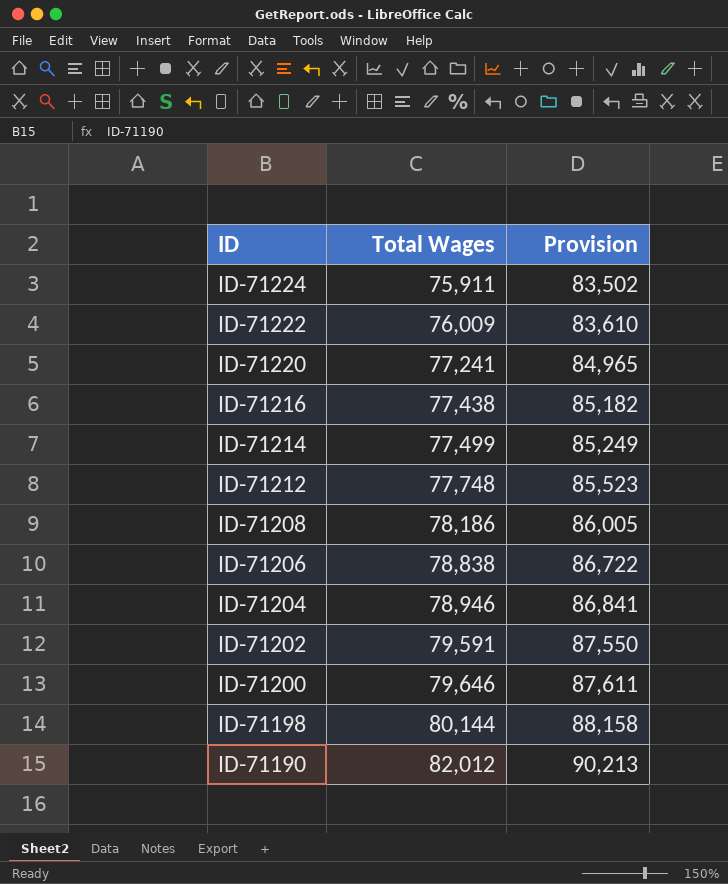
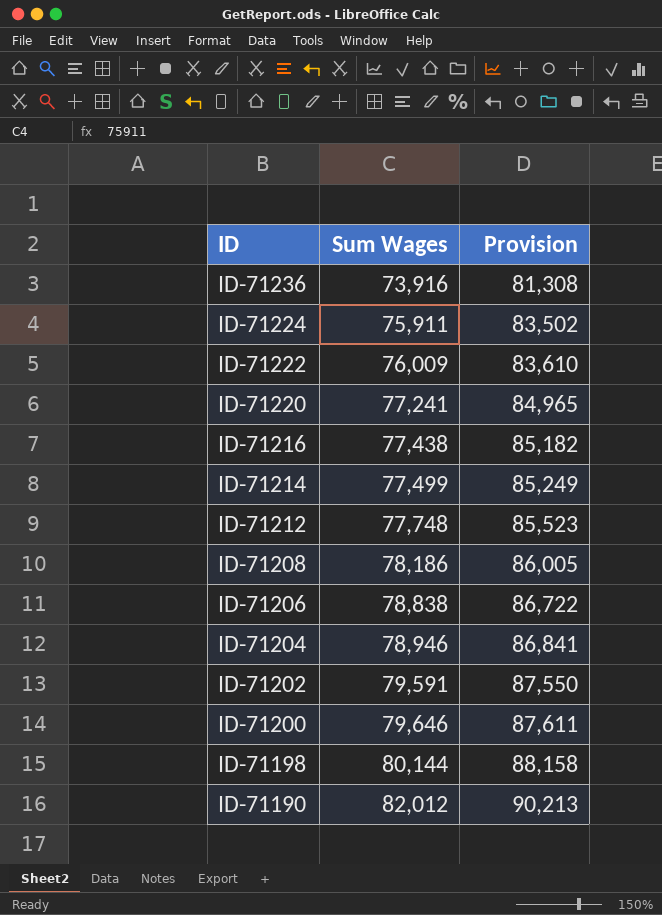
column name: Total Wages -> Sum Wages
row ID-71236: none -> 73,916 | 81,308

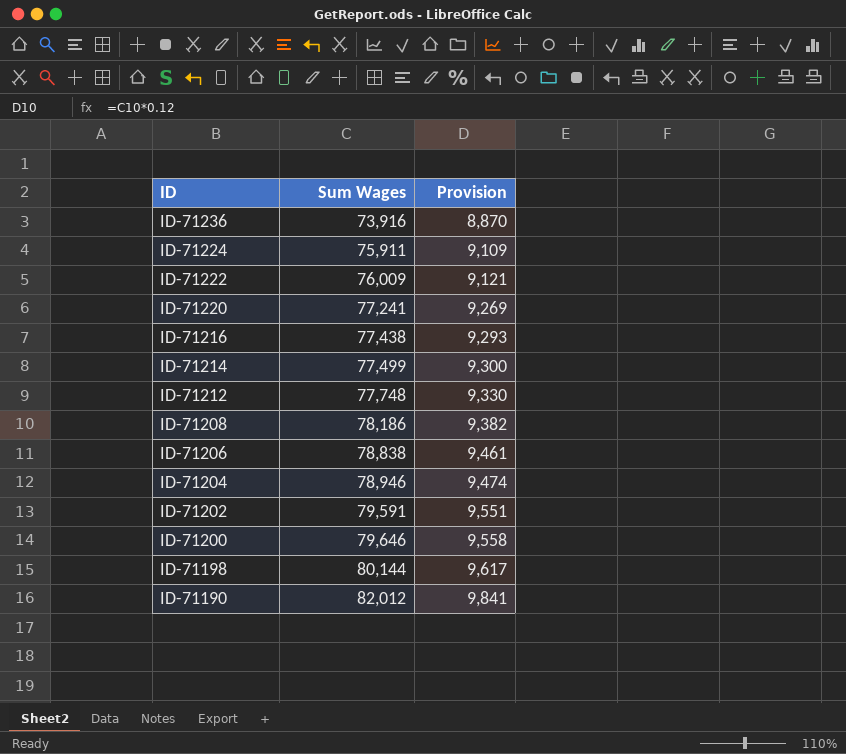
column Provision | formula: [Sum Wages] * 1.1 -> [Sum Wages] * 0.12

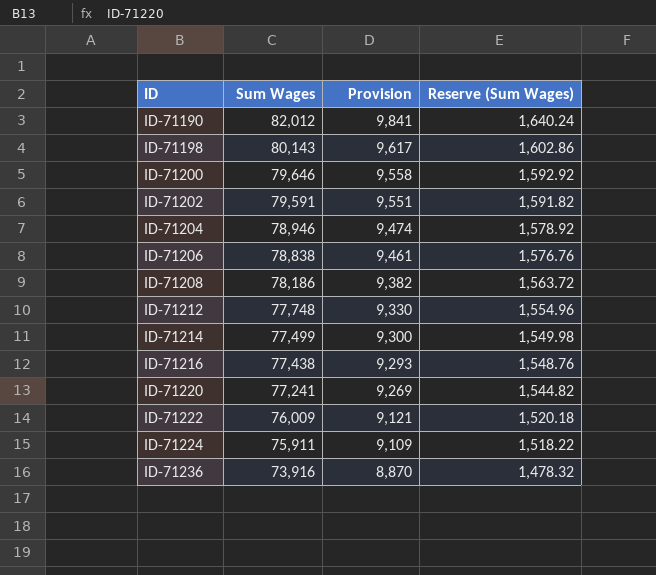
row order: ID descending -> ID ascending
column Reserve (Sum Wages) | formula: none -> [Sum Wages] * 0.02
ID-71198 | Sum Wages: 80,144 -> 80,143

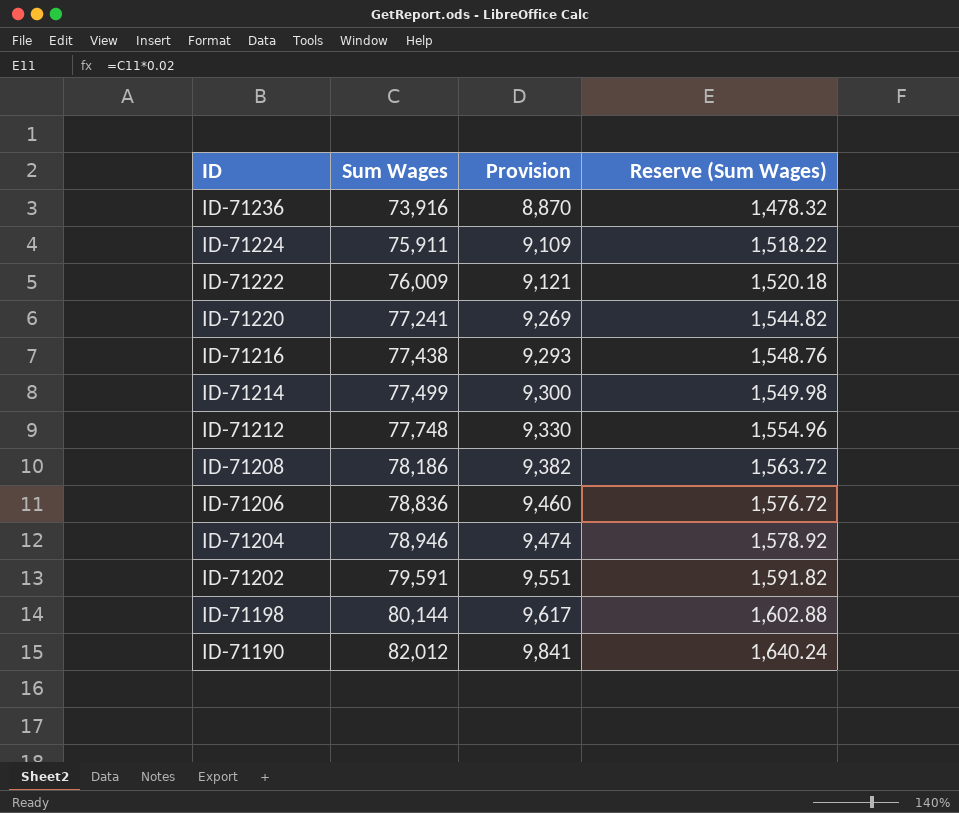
row order: ID ascending -> ID descending
row ID-71200: 79,646 | 9,558 | 1,592.92 -> none
ID-71206 | Sum Wages: 78,838 -> 78,836
ID-71206 | Provision: 9,461 -> 9,460
ID-71206 | Reserve (Sum Wages): 1,576.76 -> 1,576.72
ID-71198 | Sum Wages: 80,143 -> 80,144
ID-71198 | Reserve (Sum Wages): 1,602.86 -> 1,602.88

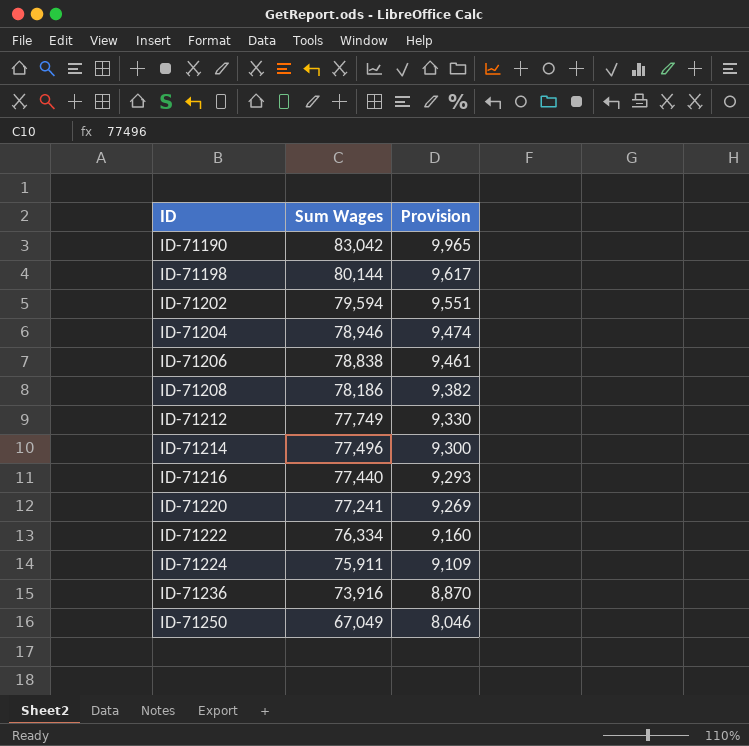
row order: ID descending -> ID ascending
column Reserve (Sum Wages) | formula: [Sum Wages] * 0.02 -> none
ID-71190 | Sum Wages: 82,012 -> 83,042
ID-71190 | Provision: 9,841 -> 9,965
ID-71202 | Sum Wages: 79,591 -> 79,594
ID-71206 | Sum Wages: 78,836 -> 78,838
ID-71206 | Provision: 9,460 -> 9,461
ID-71212 | Sum Wages: 77,748 -> 77,749
ID-71214 | Sum Wages: 77,499 -> 77,496
ID-71216 | Sum Wages: 77,438 -> 77,440
ID-71222 | Sum Wages: 76,009 -> 76,334
ID-71222 | Provision: 9,121 -> 9,160
row ID-71250: none -> 67,049 | 8,046

